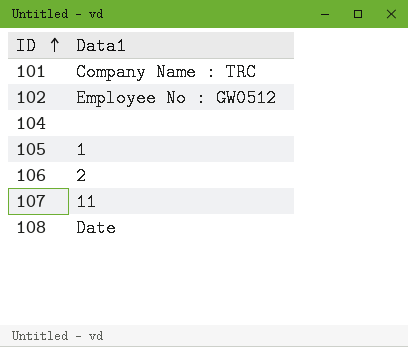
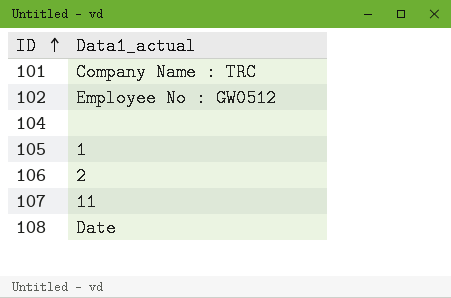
column name: Data1 -> Data1_actual

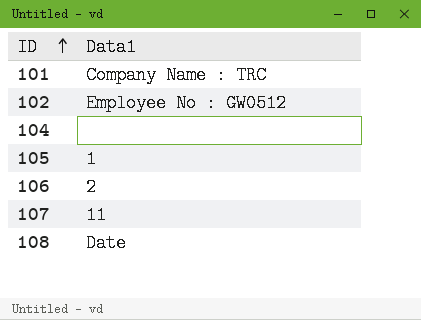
column name: Data1_actual -> Data1

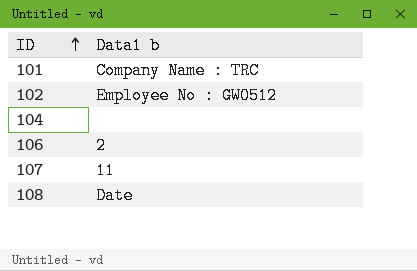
column name: Data1 -> Data1 b
row 105: 1 -> none

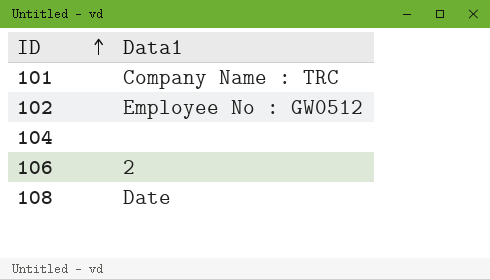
column name: Data1 b -> Data1
row 107: 11 -> none

